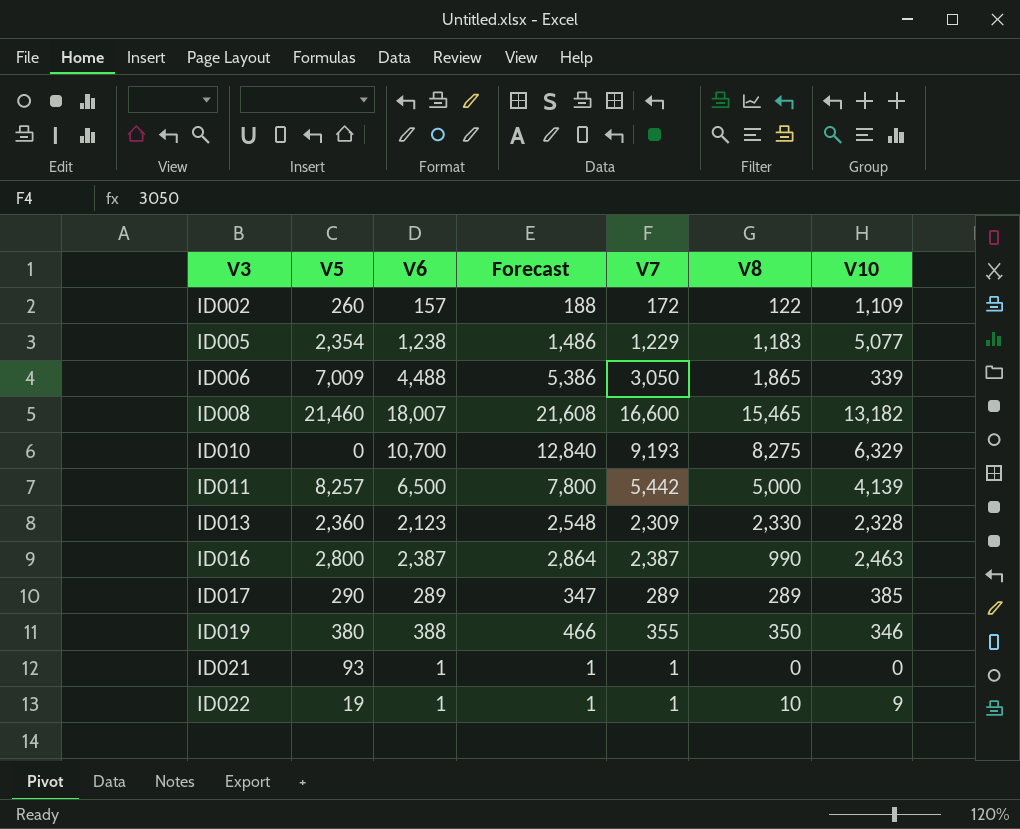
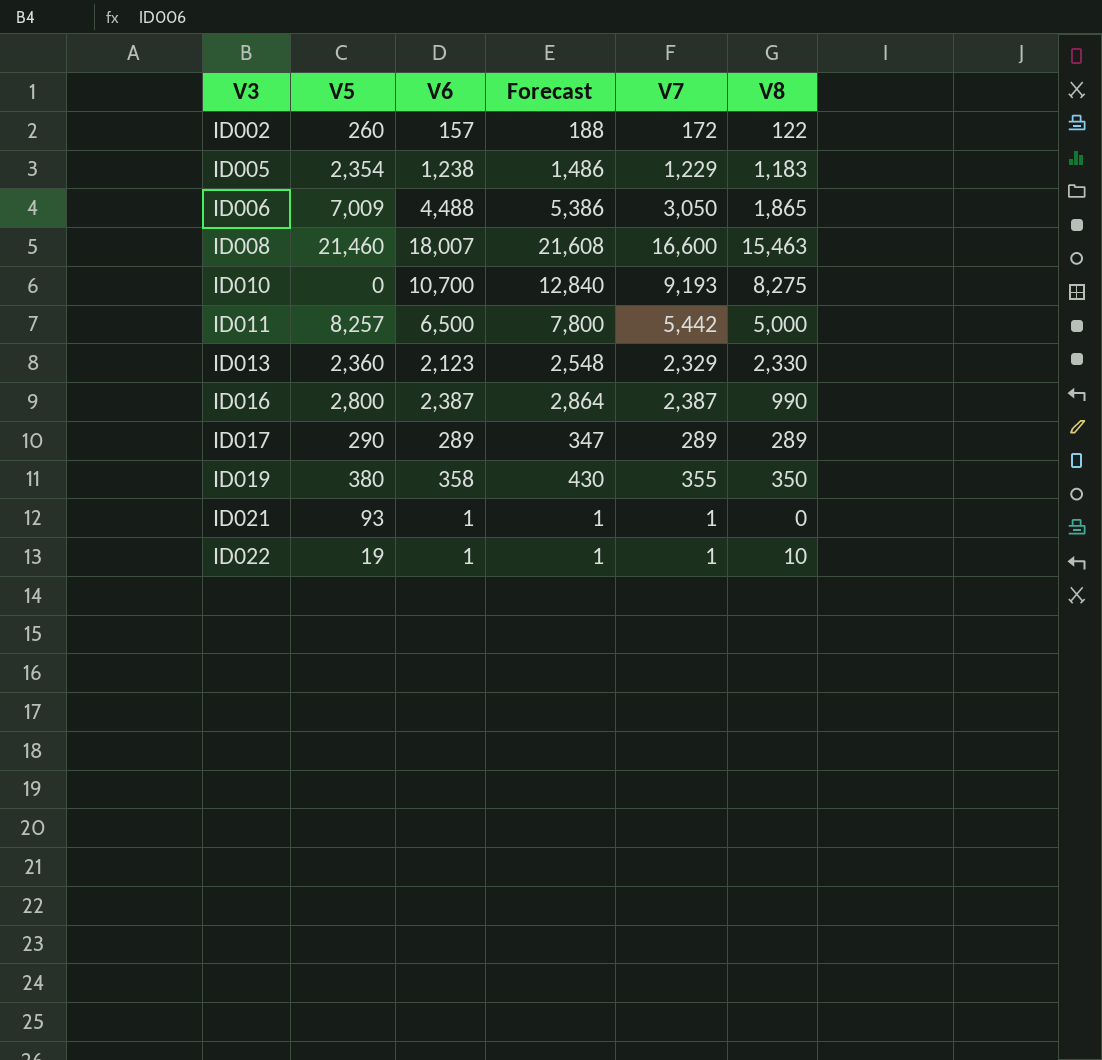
column V10 | position: 7 -> none
ID008 | V8: 15,465 -> 15,463
ID013 | V7: 2,309 -> 2,329
ID019 | V6: 388 -> 358
ID019 | Forecast: 466 -> 430

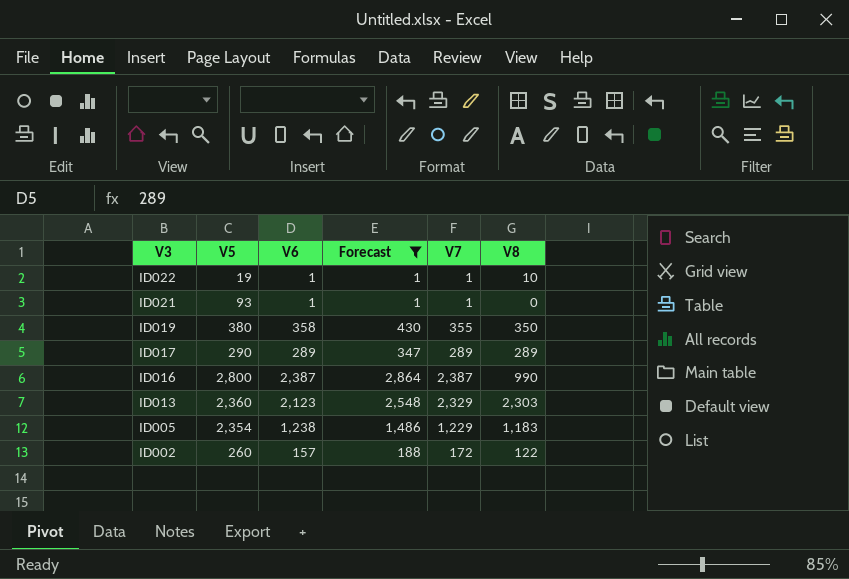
filter: none -> Forecast <= 2,864
row order: V3 ascending -> V3 descending
ID013 | V8: 2,330 -> 2,303

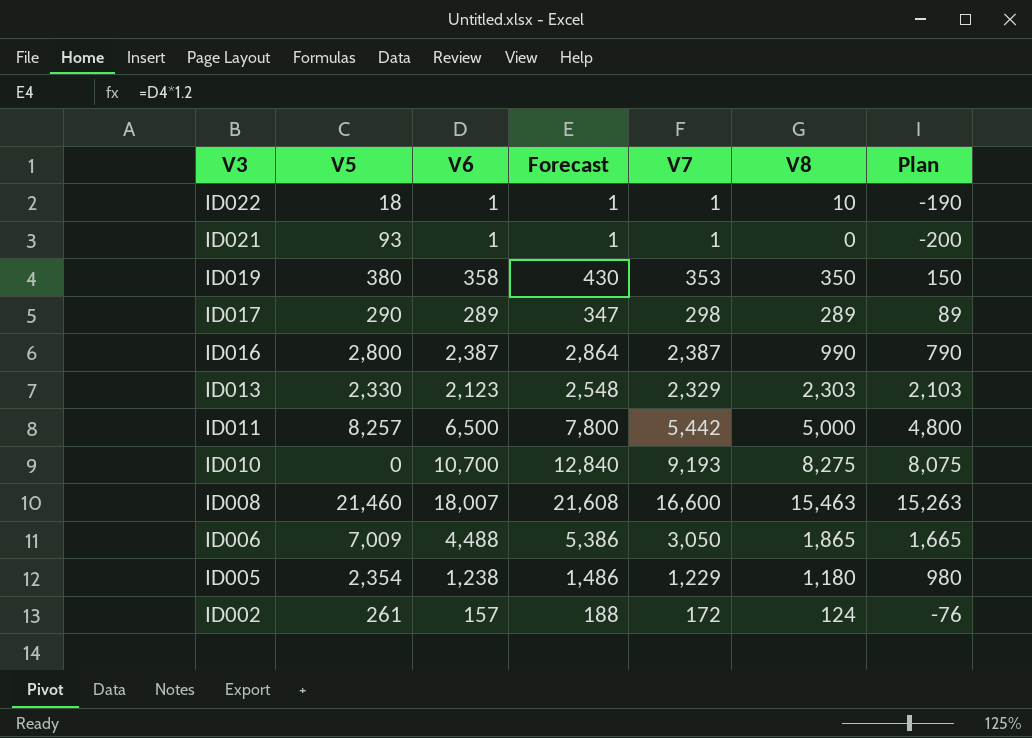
filter: Forecast <= 2,864 -> none
column Plan | formula: none -> [V8] - 200
ID022 | V5: 19 -> 18
ID019 | V7: 355 -> 353
ID017 | V7: 289 -> 298
ID013 | V5: 2,360 -> 2,330
ID005 | V8: 1,183 -> 1,180
ID002 | V5: 260 -> 261
ID002 | V8: 122 -> 124

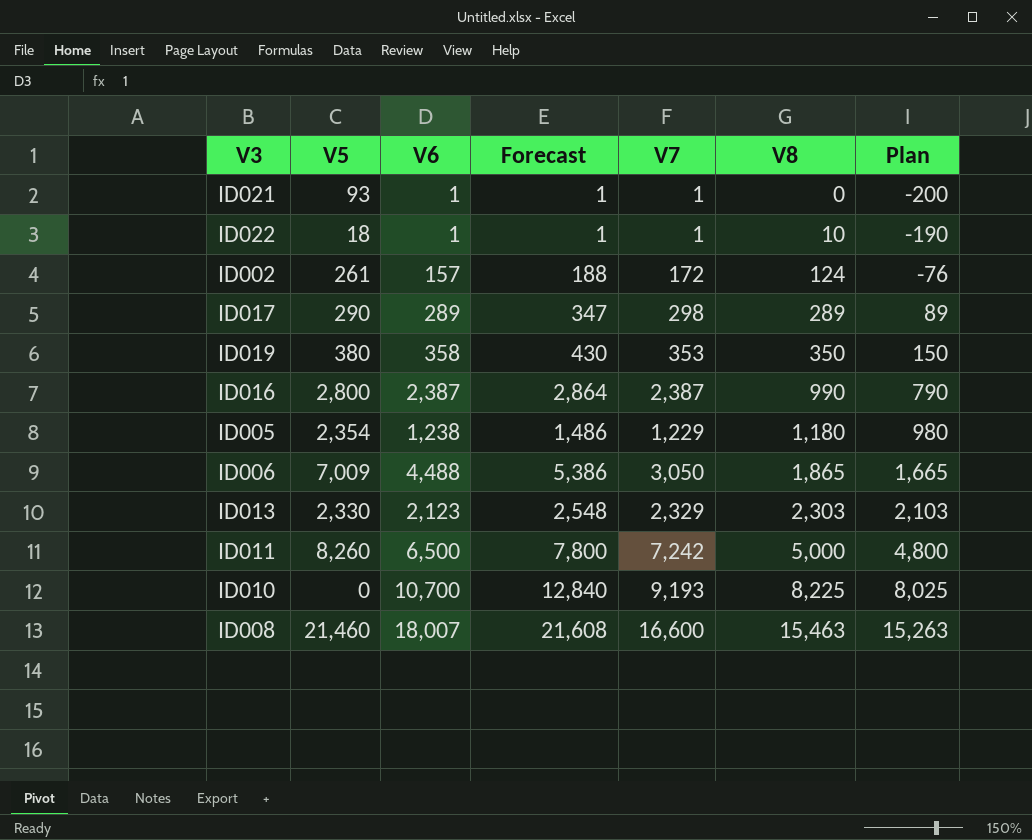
row order: V3 descending -> V8 ascending
ID011 | V5: 8,257 -> 8,260
ID011 | V7: 5,442 -> 7,242
ID010 | V8: 8,275 -> 8,225
ID010 | Plan: 8,075 -> 8,025

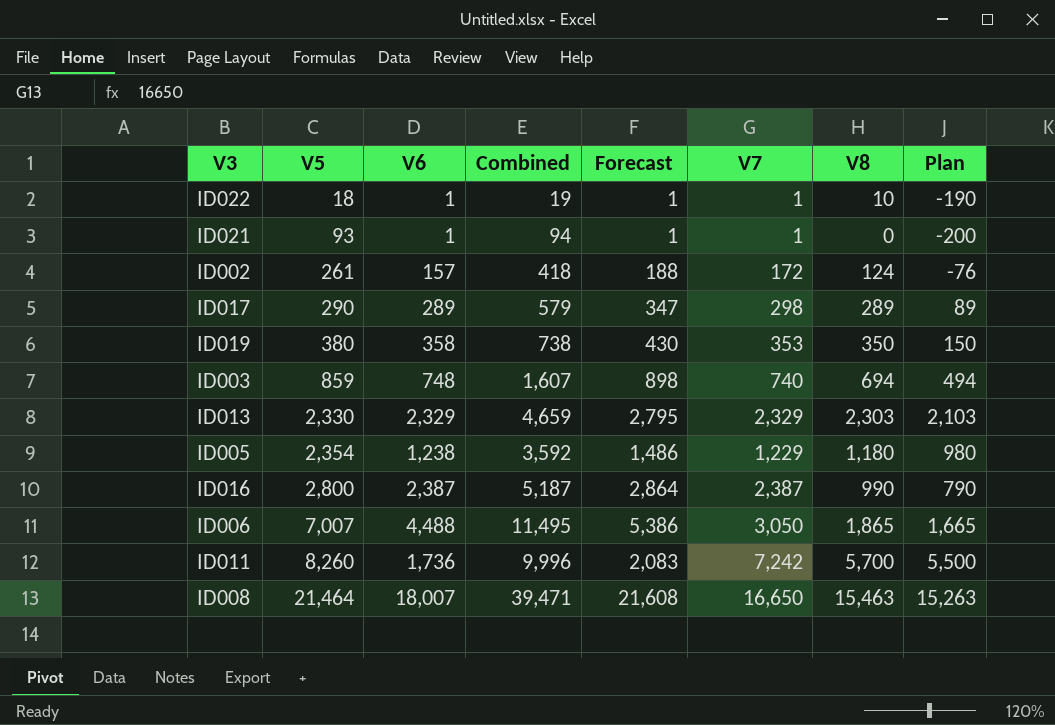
row order: V8 ascending -> V5 ascending
column Combined | formula: none -> [V5] + [V6]
row ID010: 0 | 10,700 | 12,840 | 9,193 | 8,225 | 8,025 -> none
row ID003: none -> 859 | 748 | 1,607 | 898 | 740 | 694 | 494
ID013 | V6: 2,123 -> 2,329
ID013 | Forecast: 2,548 -> 2,795
ID006 | V5: 7,009 -> 7,007
ID011 | V6: 6,500 -> 1,736
ID011 | Forecast: 7,800 -> 2,083
ID011 | V8: 5,000 -> 5,700
ID011 | Plan: 4,800 -> 5,500
ID008 | V5: 21,460 -> 21,464
ID008 | V7: 16,600 -> 16,650

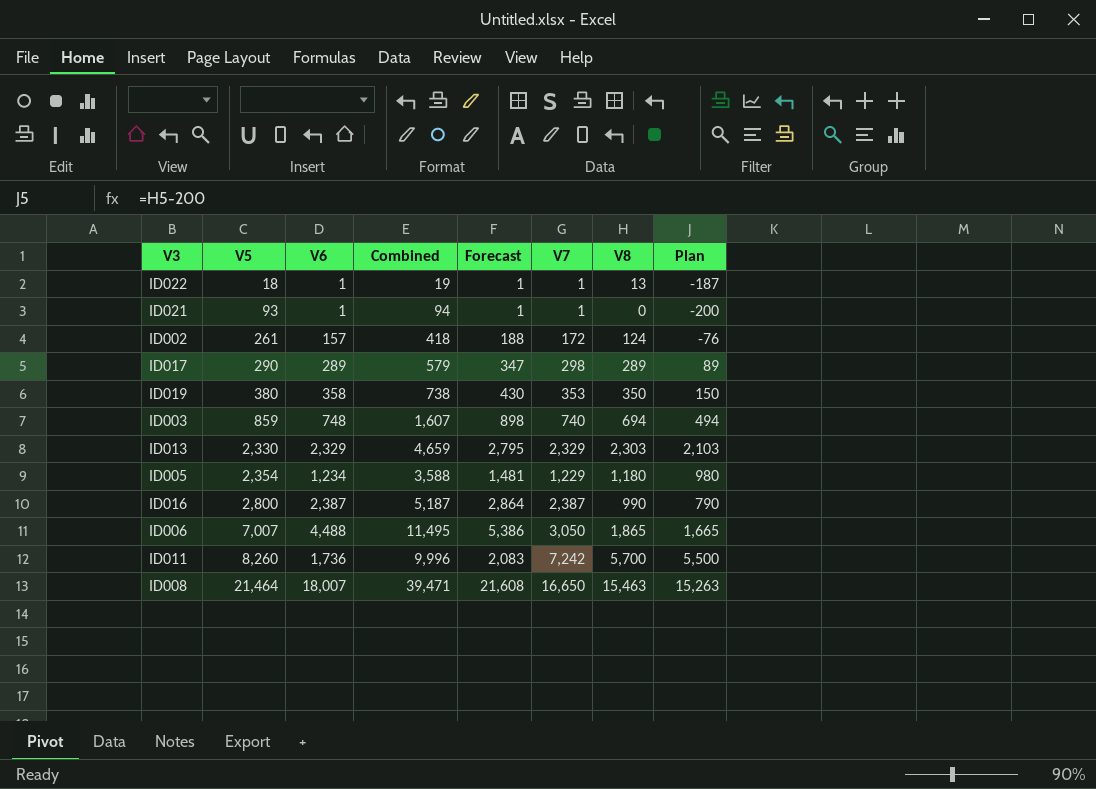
ID022 | V8: 10 -> 13
ID022 | Plan: -190 -> -187
ID005 | V6: 1,238 -> 1,234
ID005 | Combined: 3,592 -> 3,588
ID005 | Forecast: 1,486 -> 1,481

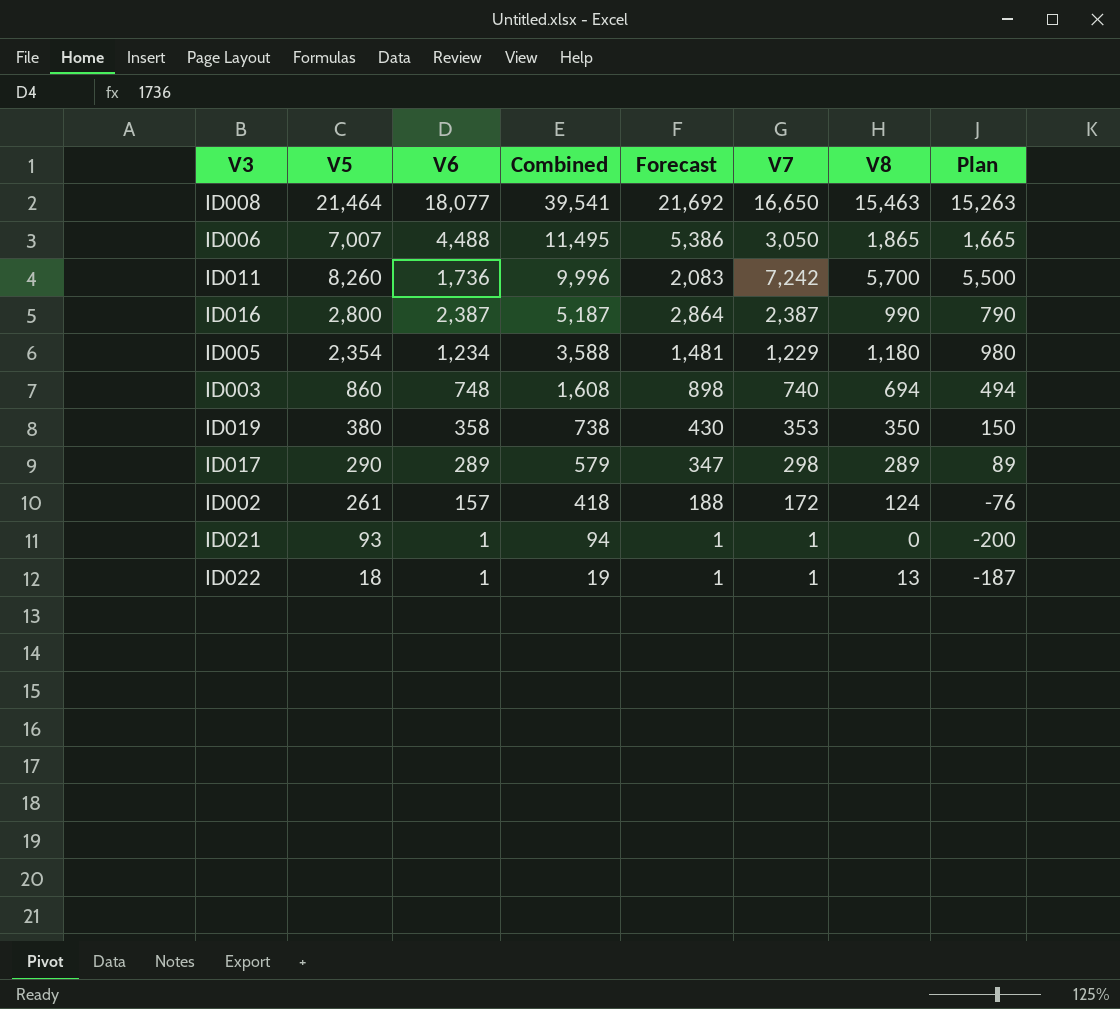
row order: V5 ascending -> Combined descending
row ID013: 2,330 | 2,329 | 4,659 | 2,795 | 2,329 | 2,303 | 2,103 -> none
ID008 | V6: 18,007 -> 18,077
ID008 | Combined: 39,471 -> 39,541
ID008 | Forecast: 21,608 -> 21,692
ID003 | V5: 859 -> 860
ID003 | Combined: 1,607 -> 1,608

